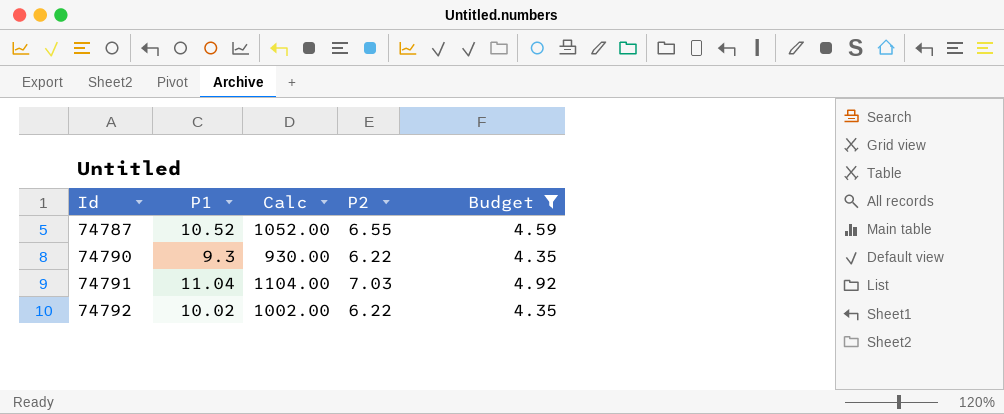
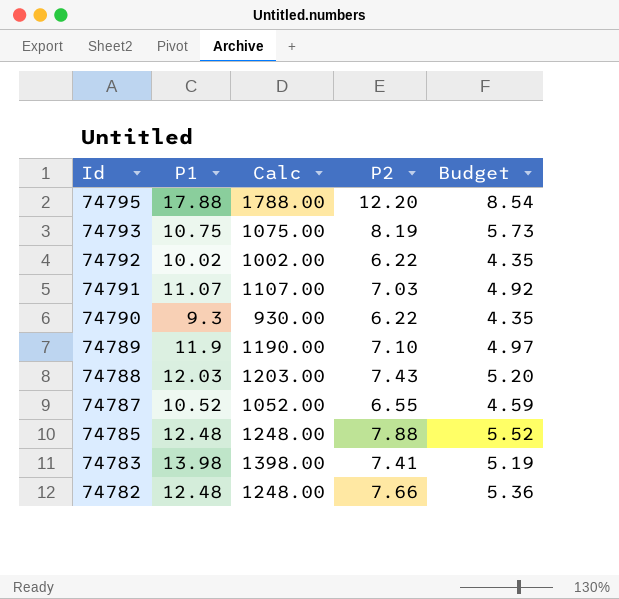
filter: Budget <= 4.92 -> none
row order: Id ascending -> Id descending
74791 | P1: 11.04 -> 11.07
74791 | Calc: 1104.00 -> 1107.00

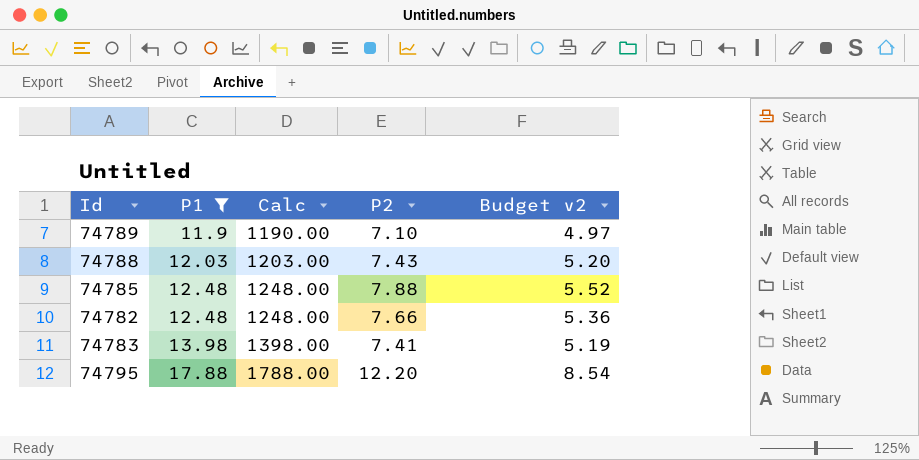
filter: none -> P1 >= 11.9
row order: Id descending -> P1 ascending
column name: Budget -> Budget v2

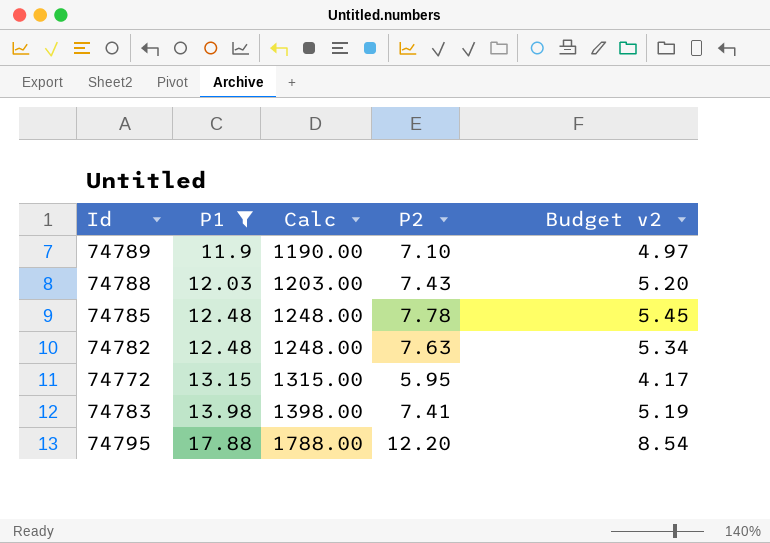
74785 | P2: 7.88 -> 7.78
74785 | Budget v2: 5.52 -> 5.45
74782 | P2: 7.66 -> 7.63
74782 | Budget v2: 5.36 -> 5.34
row 74772: none -> 13.15 | 1315.00 | 5.95 | 4.17

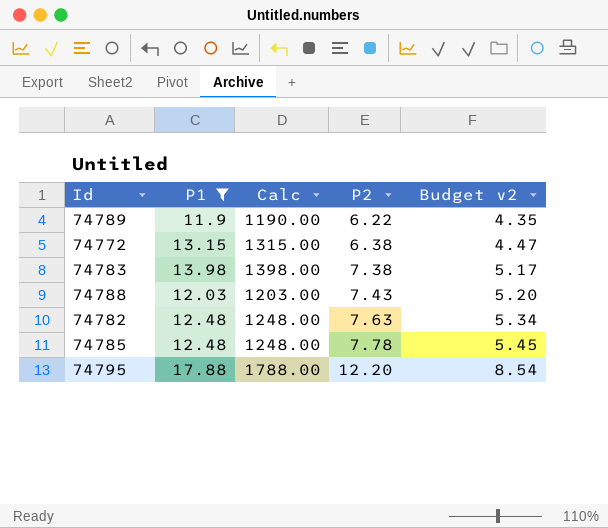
row order: P1 ascending -> P2 ascending
74789 | P2: 7.10 -> 6.22
74789 | Budget v2: 4.97 -> 4.35
74772 | P2: 5.95 -> 6.38
74772 | Budget v2: 4.17 -> 4.47
74783 | P2: 7.41 -> 7.38
74783 | Budget v2: 5.19 -> 5.17

